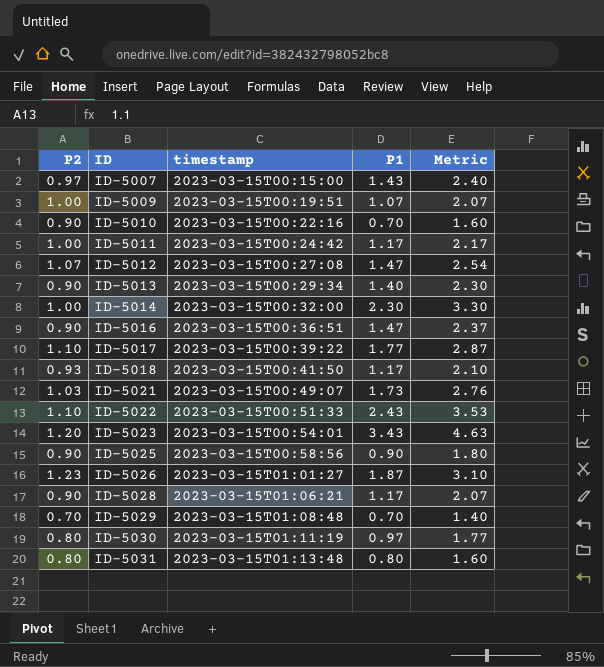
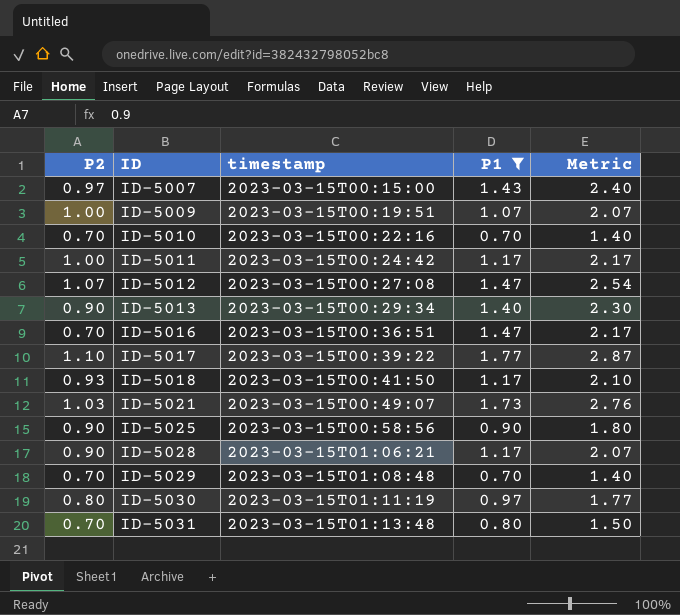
filter: none -> P1 <= 1.77
ID-5010 | P2: 0.90 -> 0.70
ID-5010 | Metric: 1.60 -> 1.40
ID-5016 | P2: 0.90 -> 0.70
ID-5016 | Metric: 2.37 -> 2.17
ID-5031 | P2: 0.80 -> 0.70
ID-5031 | Metric: 1.60 -> 1.50

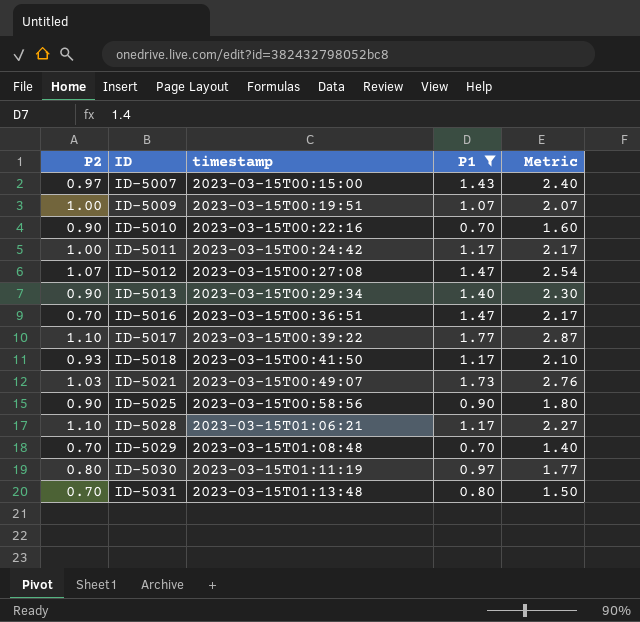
ID-5010 | P2: 0.70 -> 0.90
ID-5010 | Metric: 1.40 -> 1.60
ID-5028 | P2: 0.90 -> 1.10
ID-5028 | Metric: 2.07 -> 2.27

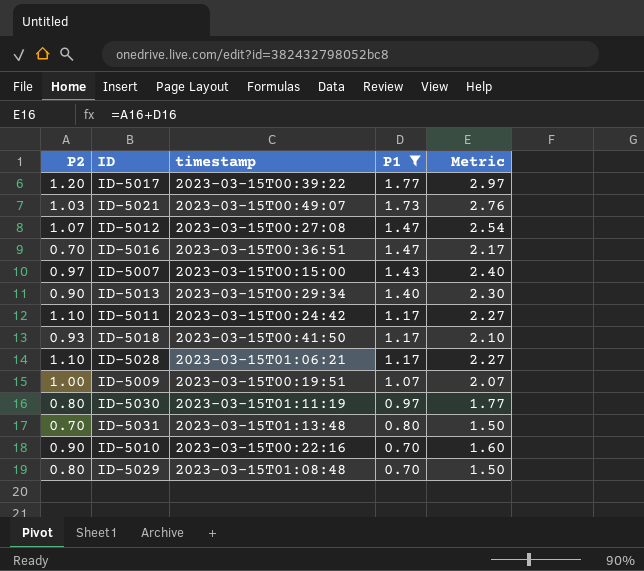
row order: ID ascending -> P1 descending
row ID-5025: 0.90 | 2023-03-15T00:58:56 | 0.90 | 1.80 -> none
ID-5017 | P2: 1.10 -> 1.20
ID-5017 | Metric: 2.87 -> 2.97
ID-5011 | P2: 1.00 -> 1.10
ID-5011 | Metric: 2.17 -> 2.27
ID-5029 | P2: 0.70 -> 0.80
ID-5029 | Metric: 1.40 -> 1.50

